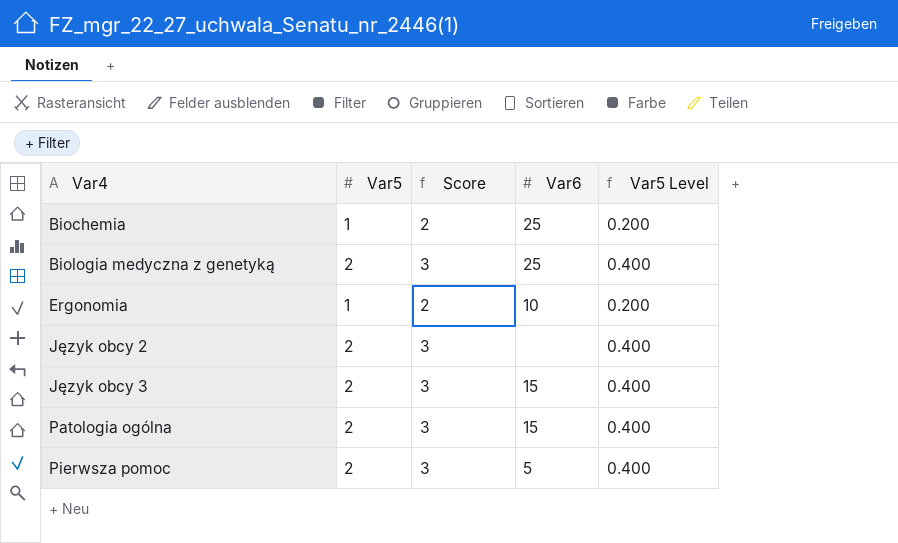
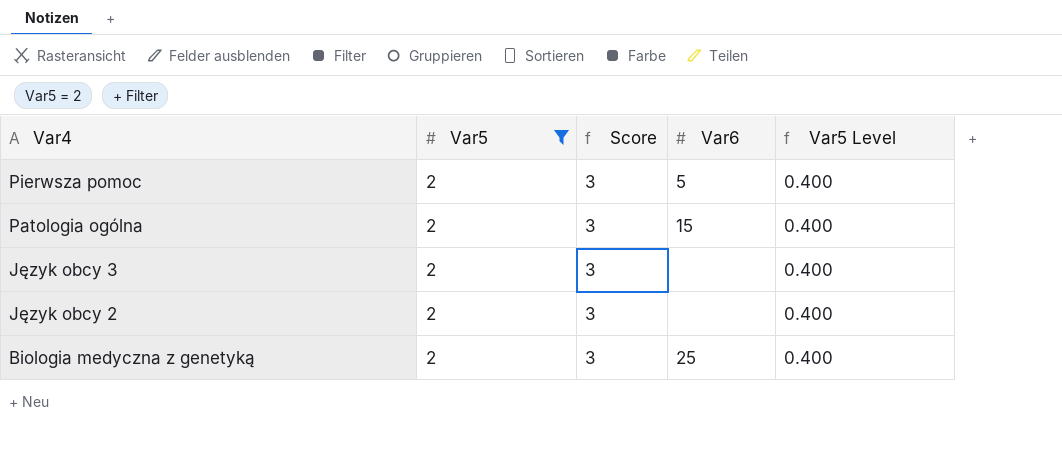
filter: none -> Var5 = 2
row order: Var4 ascending -> Var4 descending
Język obcy 3 | Var6: 15 -> none

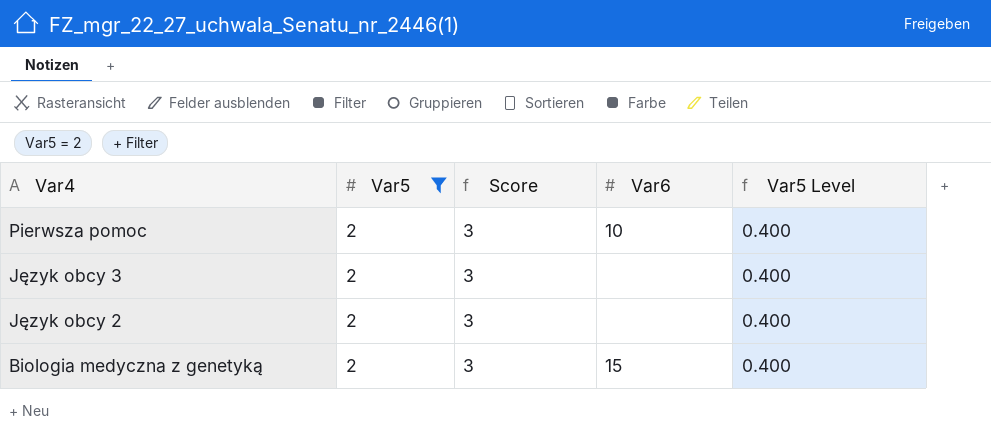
row Patologia ogólna: 2 | 3 | 15 | 0.400 -> none
Pierwsza pomoc | Var6: 5 -> 10
Biologia medyczna z genetyką | Var6: 25 -> 15

